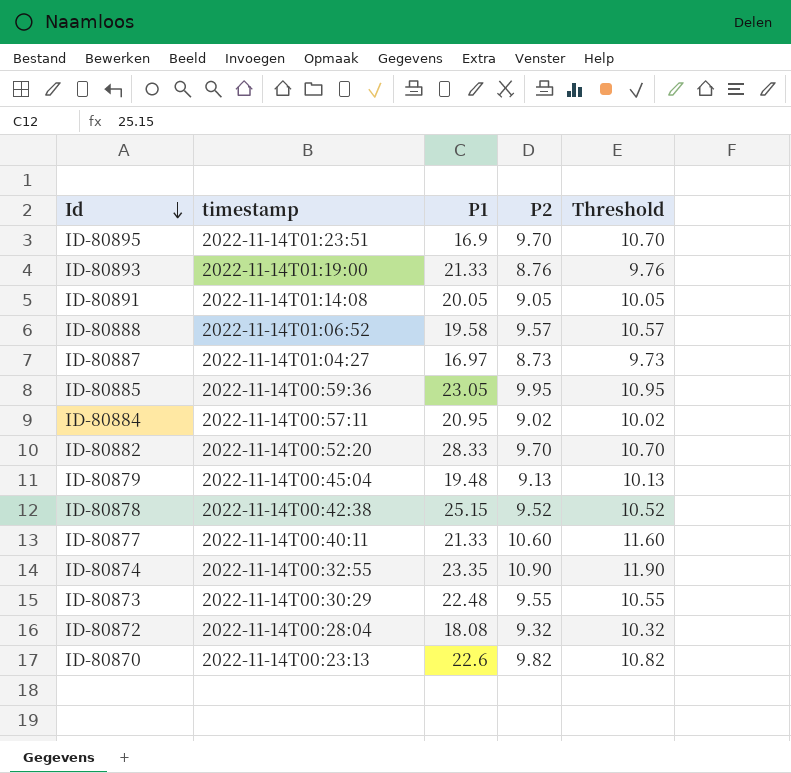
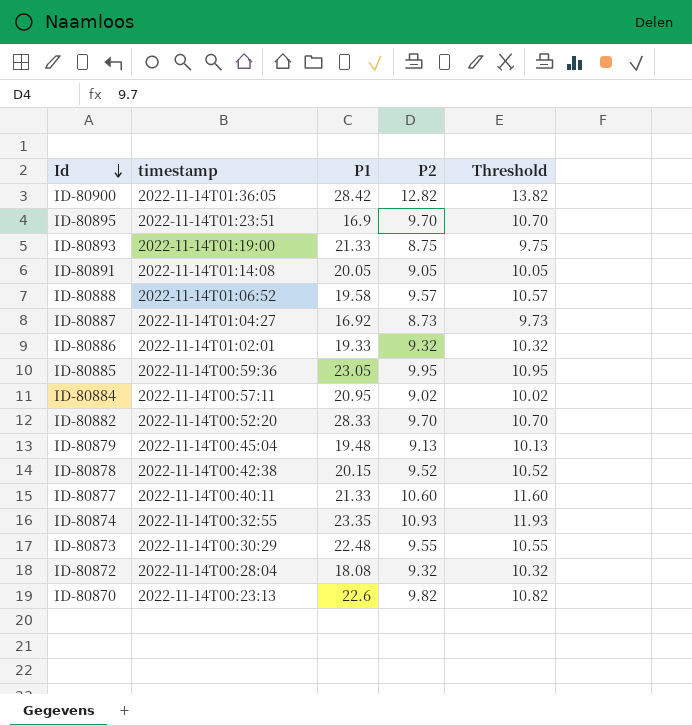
row ID-80900: none -> 2022-11-14T01:36:05 | 28.42 | 12.82 | 13.82
ID-80893 | P2: 8.76 -> 8.75
ID-80893 | Threshold: 9.76 -> 9.75
ID-80887 | P1: 16.97 -> 16.92
row ID-80886: none -> 2022-11-14T01:02:01 | 19.33 | 9.32 | 10.32
ID-80878 | P1: 25.15 -> 20.15
ID-80874 | P2: 10.90 -> 10.93
ID-80874 | Threshold: 11.90 -> 11.93

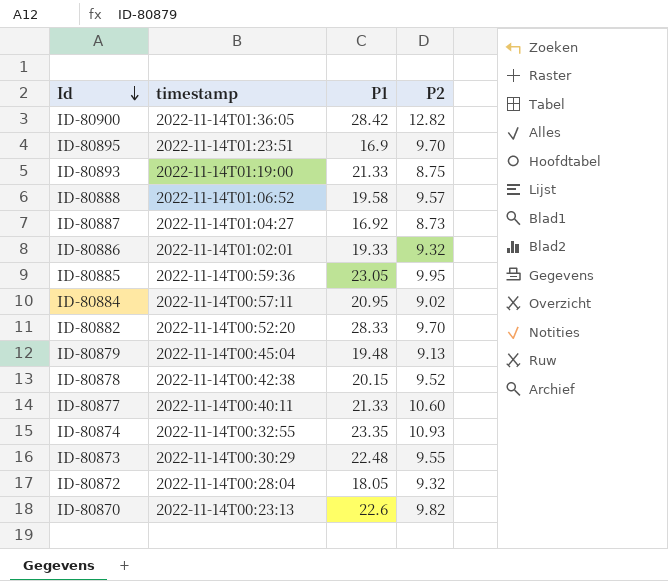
column Threshold | formula: [P2] + 1 -> none
row ID-80891: 2022-11-14T01:14:08 | 20.05 | 9.05 | 10.05 -> none
ID-80872 | P1: 18.08 -> 18.05

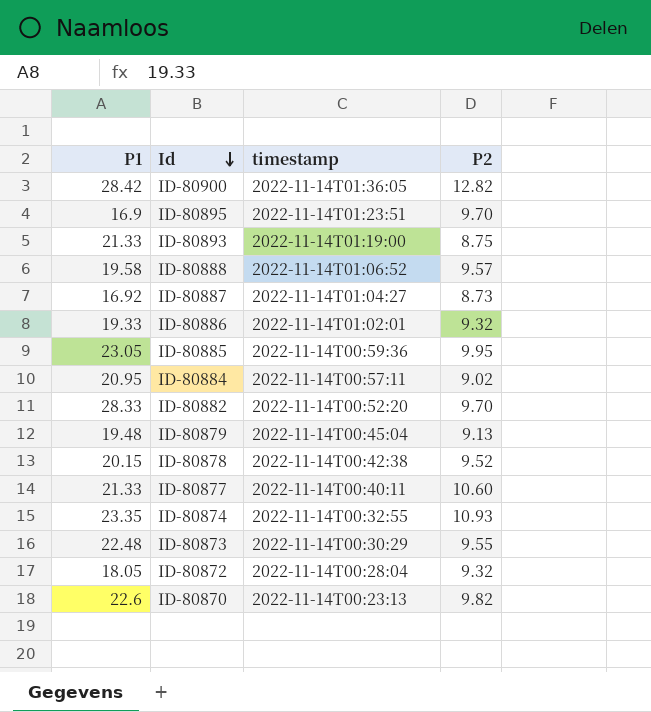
column P1 | position: 3 -> 1

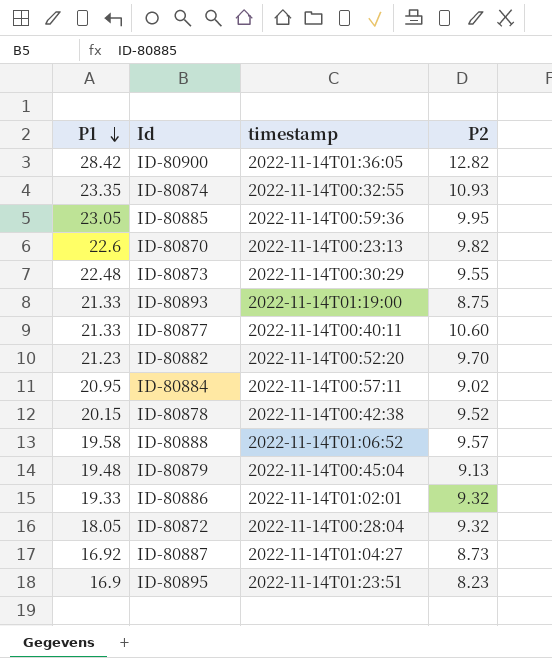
row order: Id descending -> P1 descending
ID-80882 | P1: 28.33 -> 21.23
ID-80895 | P2: 9.70 -> 8.23

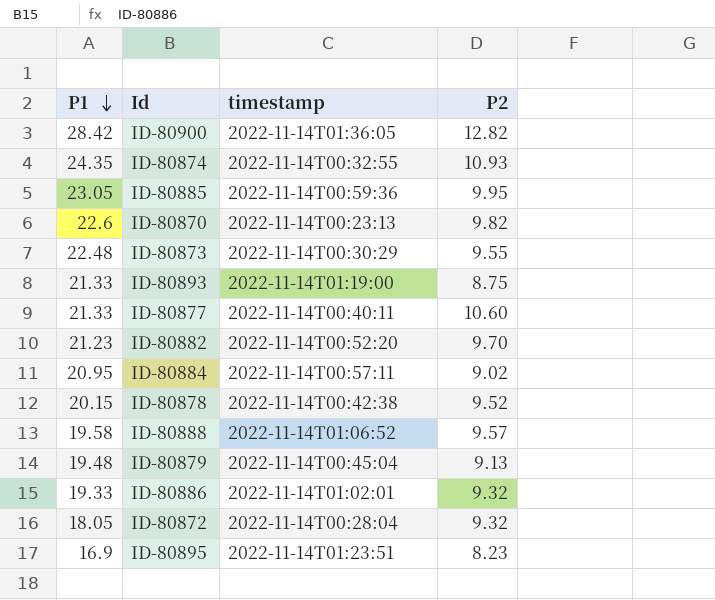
row ID-80887: 16.92 | 2022-11-14T01:04:27 | 8.73 -> none
ID-80874 | P1: 23.35 -> 24.35

